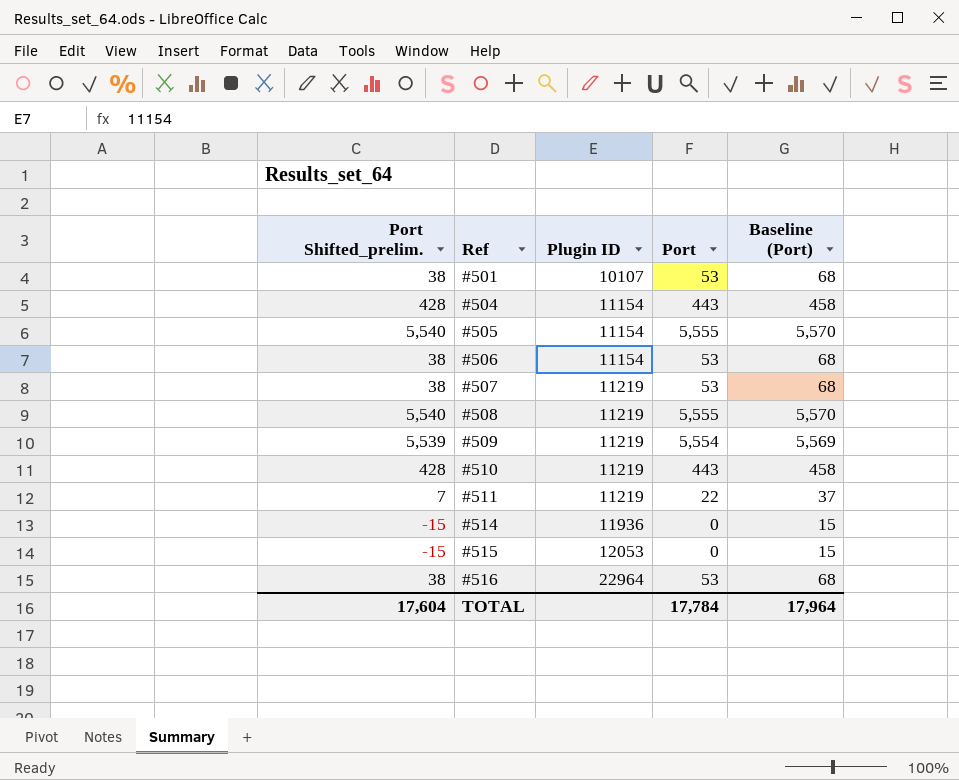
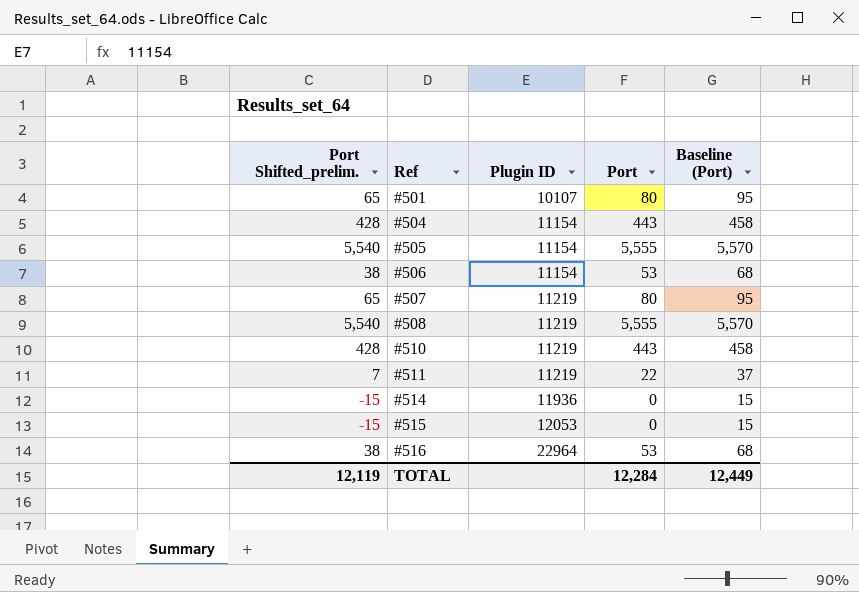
row #509: 5,539 | 11219 | 5,554 | 5,569 -> none
#501 | Port Shifted_prelim.: 38 -> 65
#501 | Port: 53 -> 80
#501 | Baseline (Port): 68 -> 95
#507 | Port Shifted_prelim.: 38 -> 65
#507 | Port: 53 -> 80
#507 | Baseline (Port): 68 -> 95
TOTAL | Port Shifted_prelim.: 17,604 -> 12,119
TOTAL | Port: 17,784 -> 12,284
TOTAL | Baseline (Port): 17,964 -> 12,449

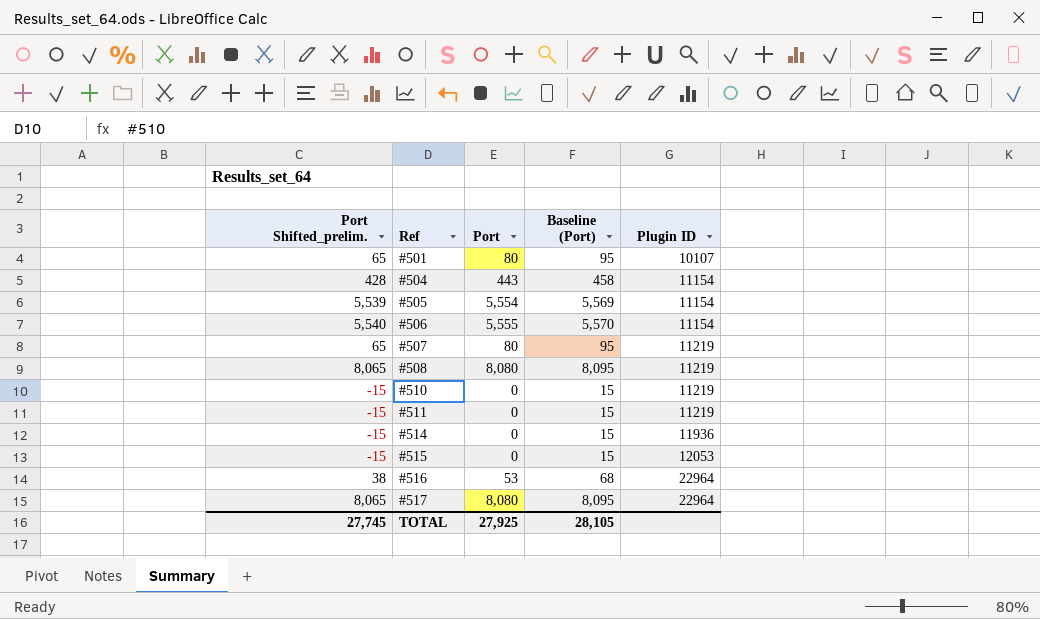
column Plugin ID | position: 3 -> 5
#505 | Port Shifted_prelim.: 5,540 -> 5,539
#505 | Port: 5,555 -> 5,554
#505 | Baseline (Port): 5,570 -> 5,569
#506 | Port Shifted_prelim.: 38 -> 5,540
#506 | Port: 53 -> 5,555
#506 | Baseline (Port): 68 -> 5,570
#508 | Port Shifted_prelim.: 5,540 -> 8,065
#508 | Port: 5,555 -> 8,080
#508 | Baseline (Port): 5,570 -> 8,095
#510 | Port Shifted_prelim.: 428 -> -15
#510 | Port: 443 -> 0
#510 | Baseline (Port): 458 -> 15
#511 | Port Shifted_prelim.: 7 -> -15
#511 | Port: 22 -> 0
#511 | Baseline (Port): 37 -> 15
row #517: none -> 8,065 | 8,080 | 8,095 | 22964
TOTAL | Port Shifted_prelim.: 12,119 -> 27,745
TOTAL | Port: 12,284 -> 27,925
TOTAL | Baseline (Port): 12,449 -> 28,105

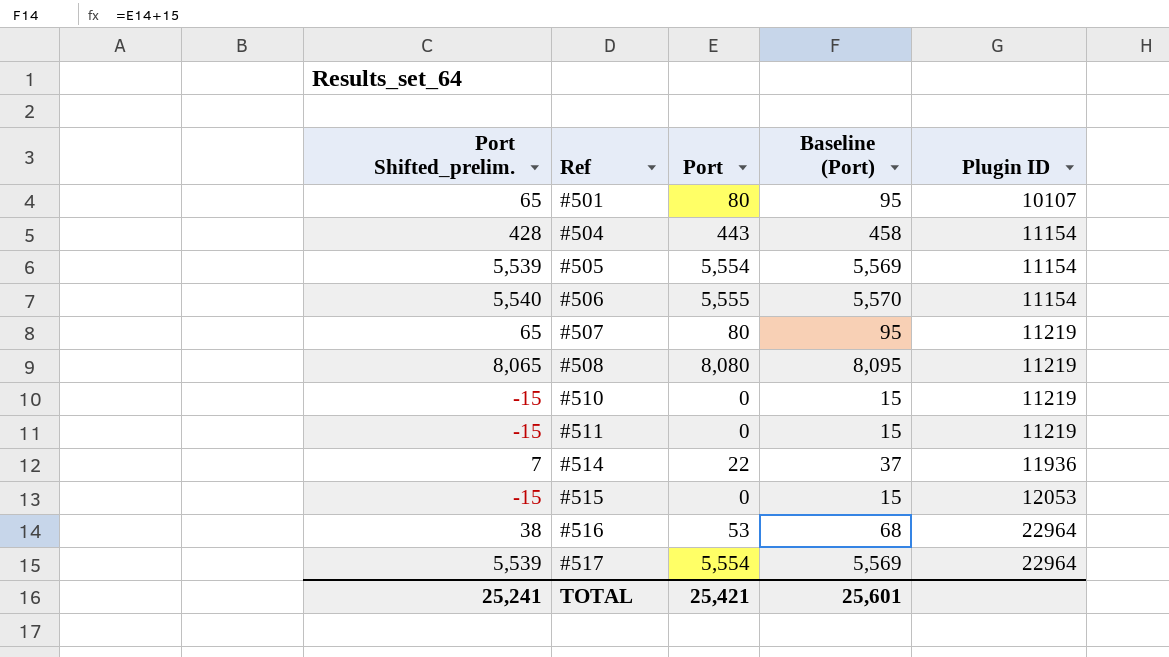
#514 | Port Shifted_prelim.: -15 -> 7
#514 | Port: 0 -> 22
#514 | Baseline (Port): 15 -> 37
#517 | Port Shifted_prelim.: 8,065 -> 5,539
#517 | Port: 8,080 -> 5,554
#517 | Baseline (Port): 8,095 -> 5,569
TOTAL | Port Shifted_prelim.: 27,745 -> 25,241
TOTAL | Port: 27,925 -> 25,421
TOTAL | Baseline (Port): 28,105 -> 25,601

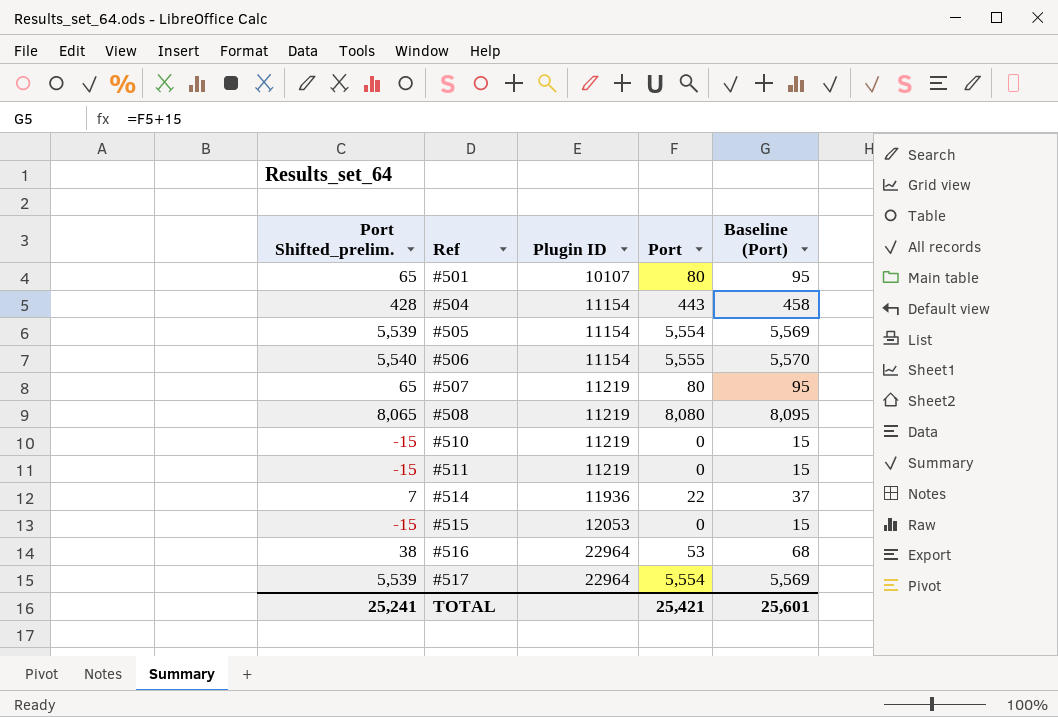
column Plugin ID | position: 5 -> 3

